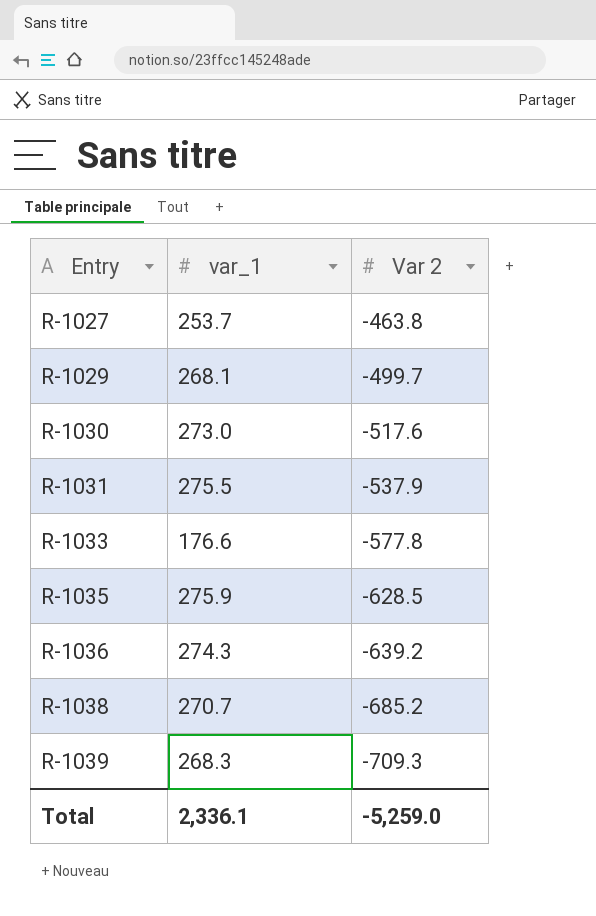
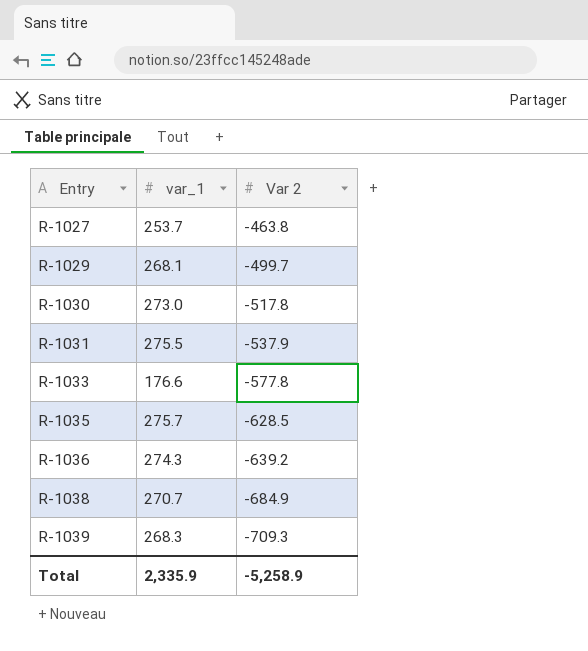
R-1030 | Var 2: -517.6 -> -517.8
R-1035 | var_1: 275.9 -> 275.7
R-1038 | Var 2: -685.2 -> -684.9
Total | var_1: 2,336.1 -> 2,335.9
Total | Var 2: -5,259.0 -> -5,258.9

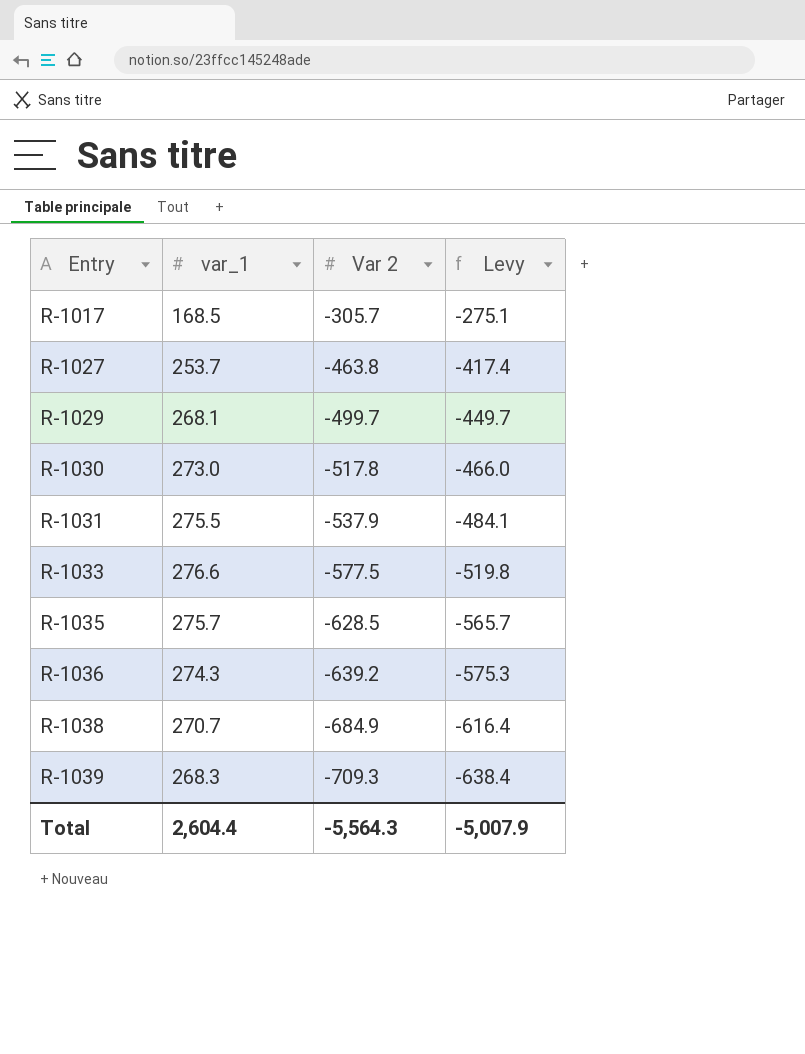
column Levy | formula: none -> [Var 2] * 0.9
row R-1017: none -> 168.5 | -305.7 | -275.1
R-1033 | var_1: 176.6 -> 276.6
R-1033 | Var 2: -577.8 -> -577.5
Total | var_1: 2,335.9 -> 2,604.4
Total | Var 2: -5,258.9 -> -5,564.3

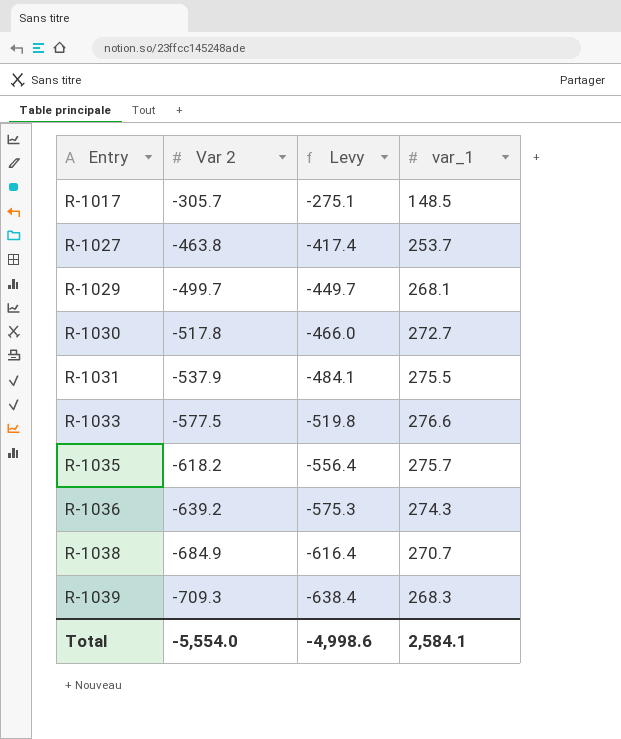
column var_1 | position: 2 -> 4
R-1017 | var_1: 168.5 -> 148.5
R-1030 | var_1: 273.0 -> 272.7
R-1035 | Var 2: -628.5 -> -618.2
R-1035 | Levy: -565.7 -> -556.4
Total | Var 2: -5,564.3 -> -5,554.0
Total | Levy: -5,007.9 -> -4,998.6
Total | var_1: 2,604.4 -> 2,584.1

